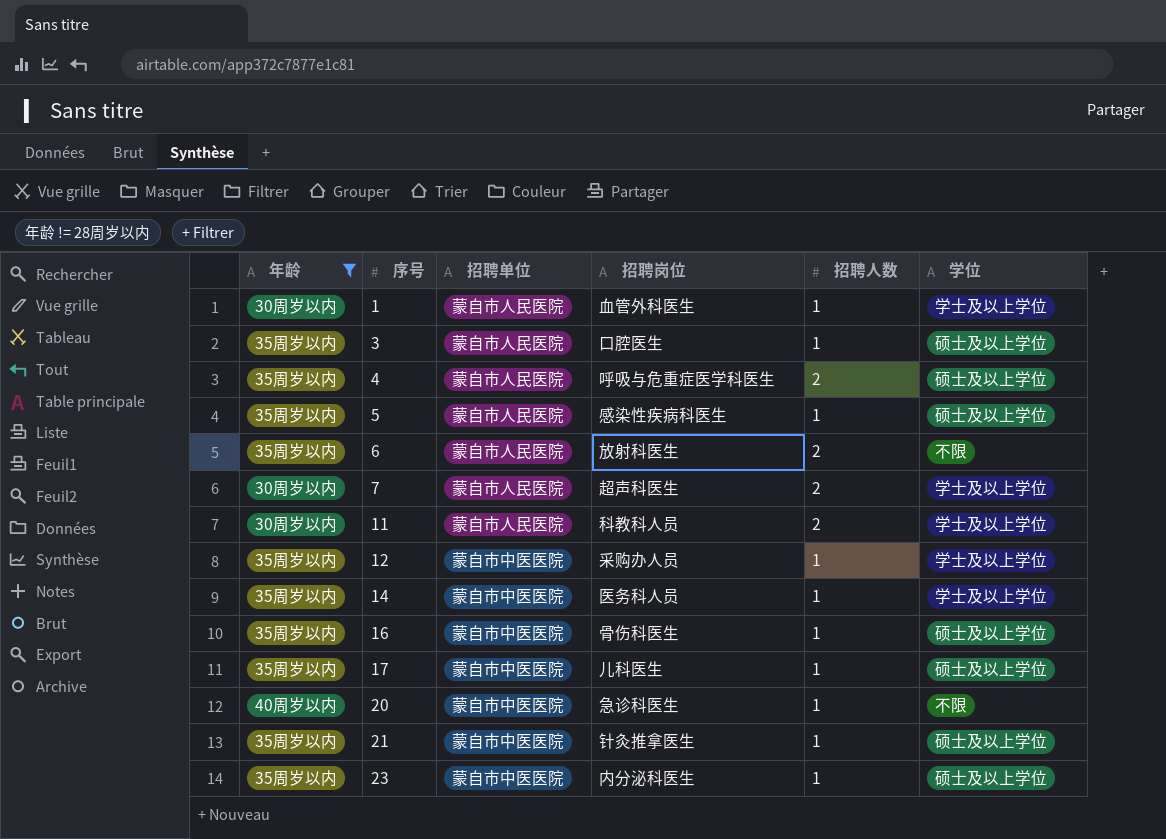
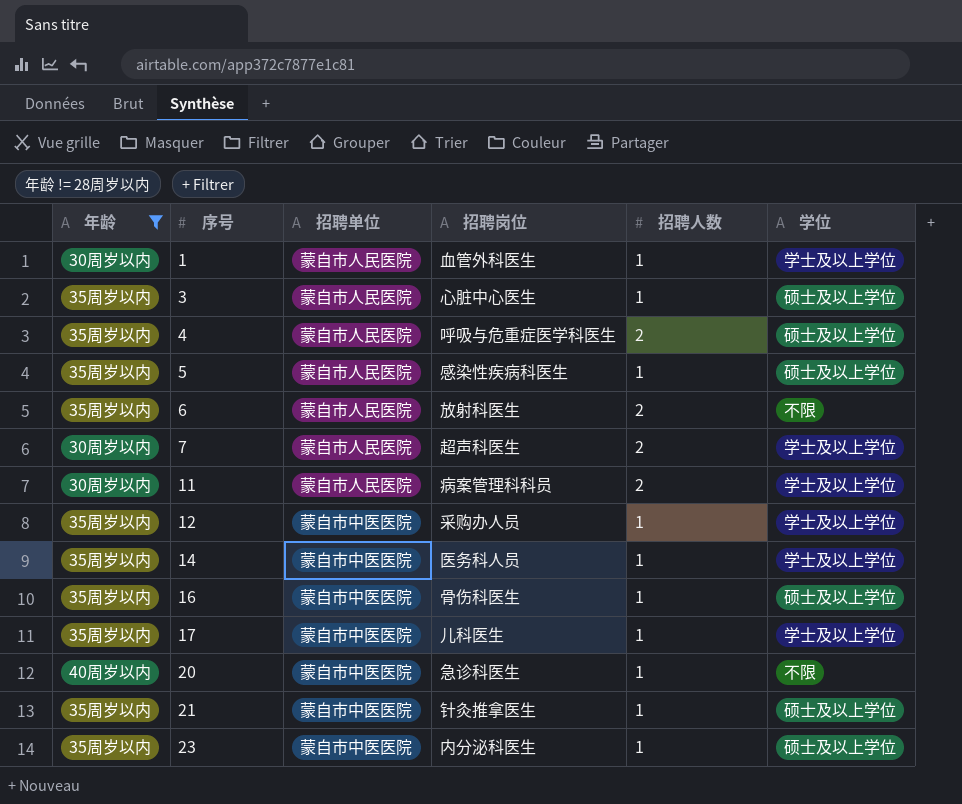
3 | 招聘岗位: 口腔医生 -> 心脏中心医生
11 | 招聘岗位: 科教科人员 -> 病案管理科科员
17 | 学位: 硕士及以上学位 -> 学士及以上学位

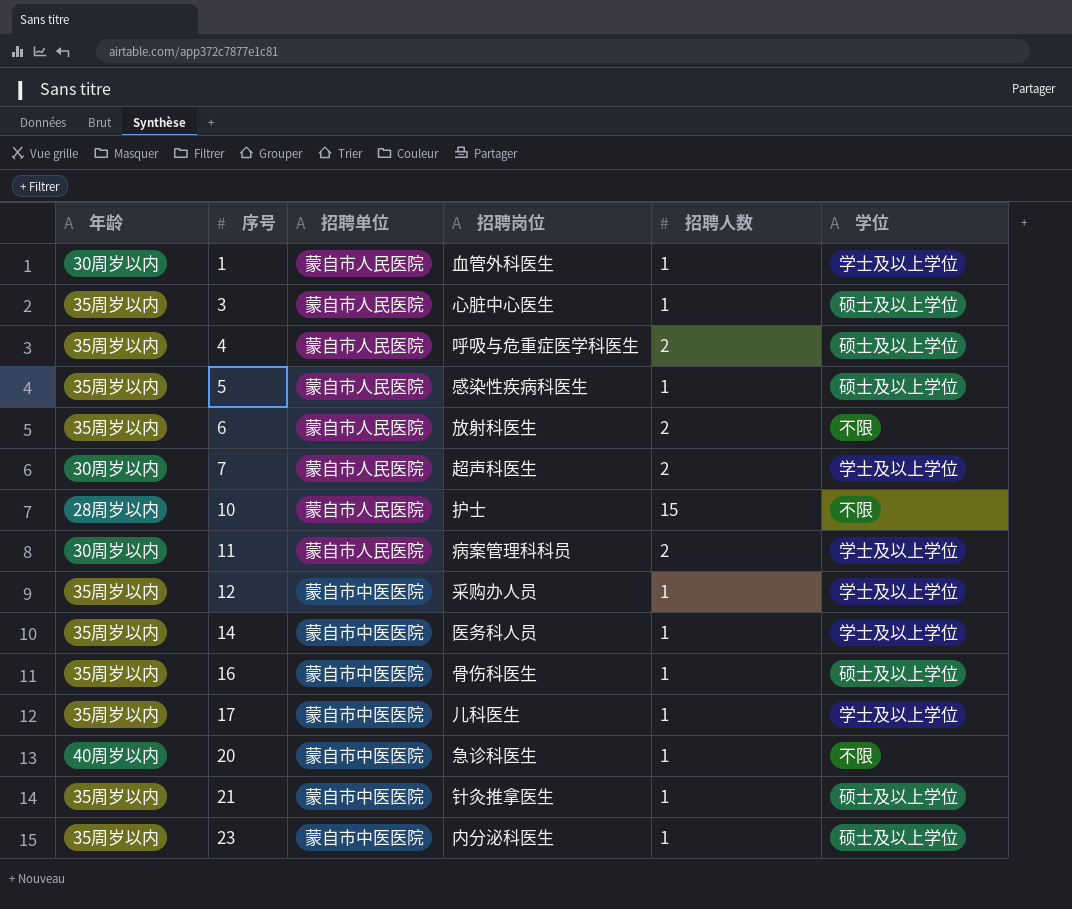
filter: 年龄 != 28周岁以内 -> none

